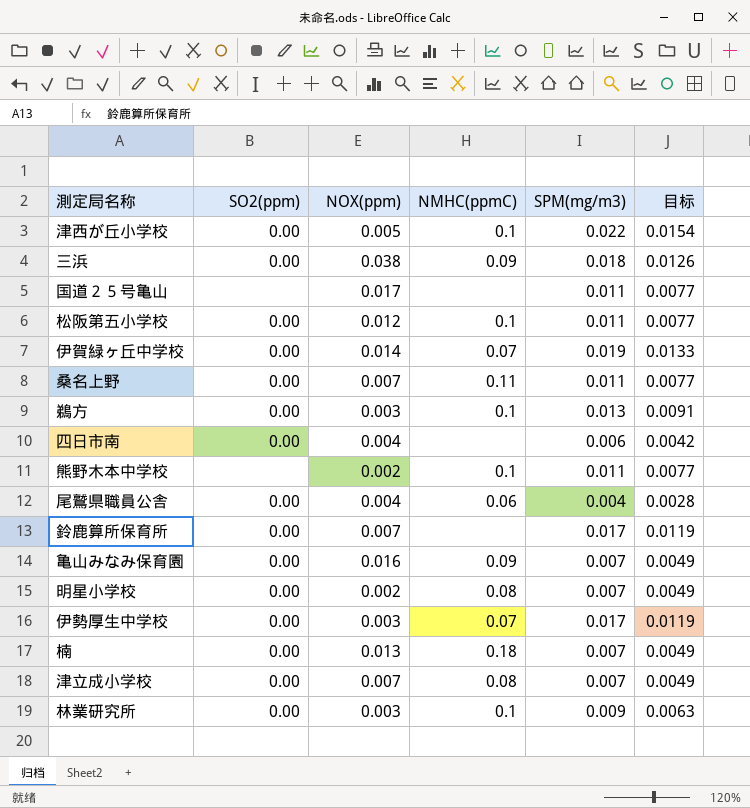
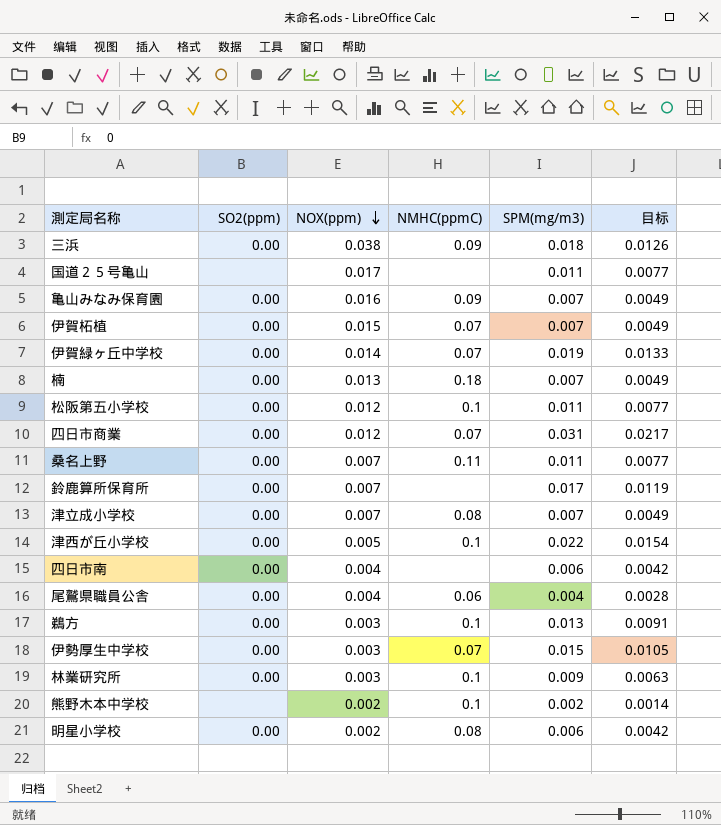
row order: none -> NOX(ppm) descending
row 伊賀柘植: none -> 0.00 | 0.015 | 0.07 | 0.007 | 0.0049
row 四日市商業: none -> 0.00 | 0.012 | 0.07 | 0.031 | 0.0217
伊勢厚生中学校 | SPM(mg/m3): 0.017 -> 0.015
伊勢厚生中学校 | 目标: 0.0119 -> 0.0105
熊野木本中学校 | SPM(mg/m3): 0.011 -> 0.002
熊野木本中学校 | 目标: 0.0077 -> 0.0014
明星小学校 | SPM(mg/m3): 0.007 -> 0.006
明星小学校 | 目标: 0.0049 -> 0.0042

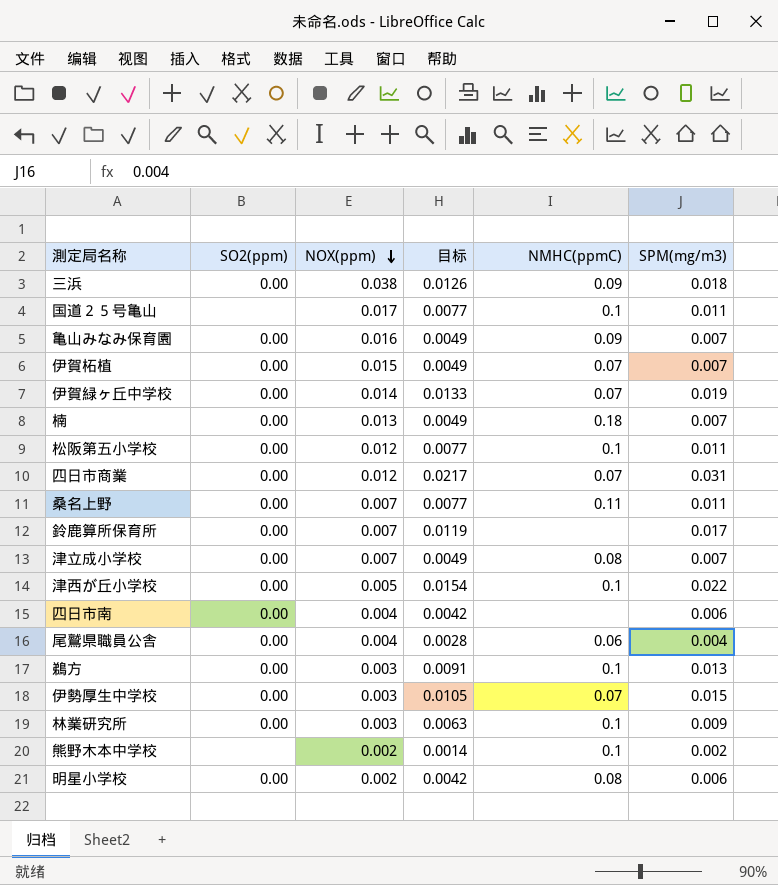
column 目标 | position: 6 -> 4
国道２５号亀山 | NMHC(ppmC): none -> 0.1

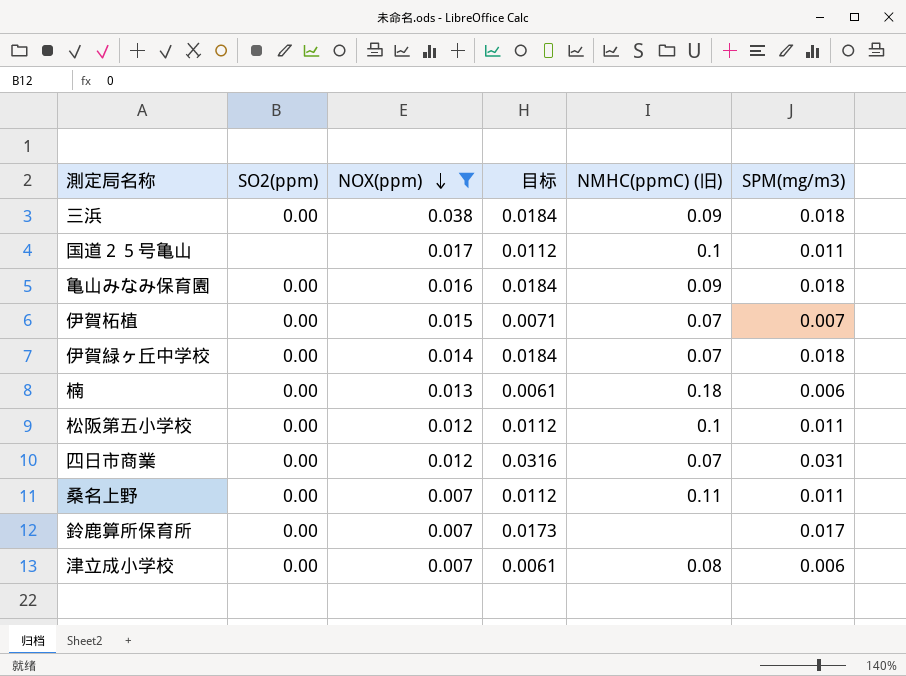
filter: none -> NOX(ppm) >= 0.007
column 目标 | formula: [SPM(mg/m3)] * 0.7 -> [SPM(mg/m3)] * 1.02
column name: NMHC(ppmC) -> NMHC(ppmC) (旧)
亀山みなみ保育園 | SPM(mg/m3): 0.007 -> 0.018
伊賀緑ヶ丘中学校 | SPM(mg/m3): 0.019 -> 0.018
楠 | SPM(mg/m3): 0.007 -> 0.006
津立成小学校 | SPM(mg/m3): 0.007 -> 0.006

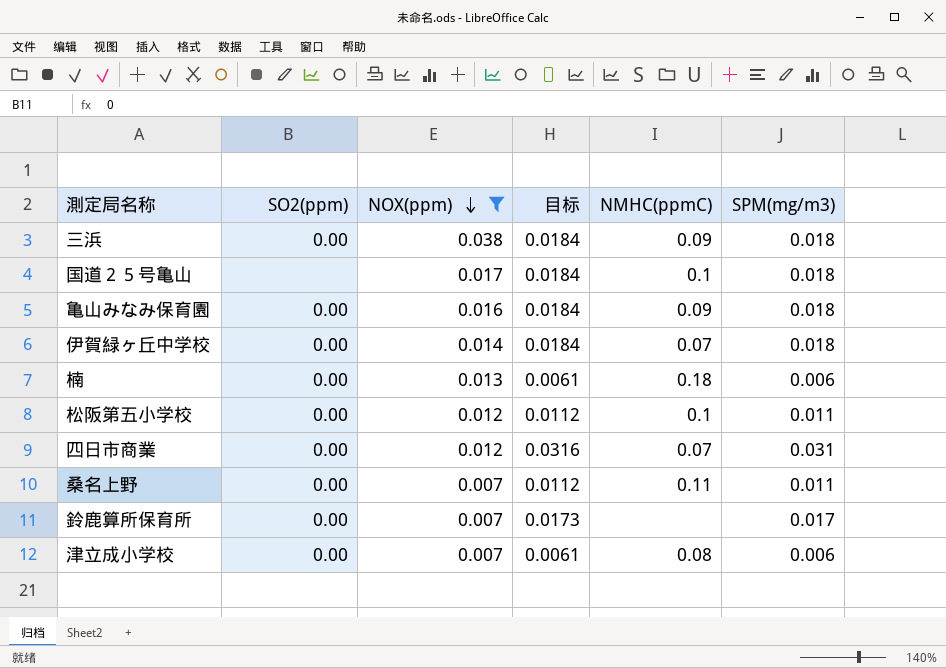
column name: NMHC(ppmC) (旧) -> NMHC(ppmC)
row 伊賀柘植: 0.00 | 0.015 | 0.0071 | 0.07 | 0.007 -> none
国道２５号亀山 | 目标: 0.0112 -> 0.0184
国道２５号亀山 | SPM(mg/m3): 0.011 -> 0.018

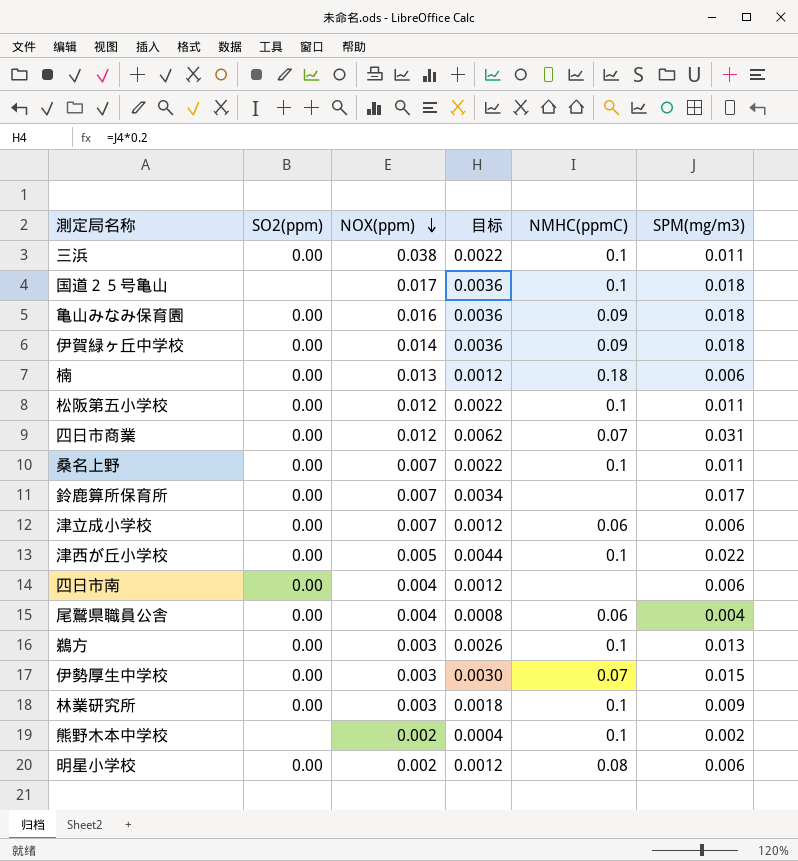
filter: NOX(ppm) >= 0.007 -> none
column 目标 | formula: [SPM(mg/m3)] * 1.02 -> [SPM(mg/m3)] * 0.2
三浜 | NMHC(ppmC): 0.09 -> 0.1
三浜 | SPM(mg/m3): 0.018 -> 0.011
伊賀緑ヶ丘中学校 | NMHC(ppmC): 0.07 -> 0.09
桑名上野 | NMHC(ppmC): 0.11 -> 0.1
津立成小学校 | NMHC(ppmC): 0.08 -> 0.06

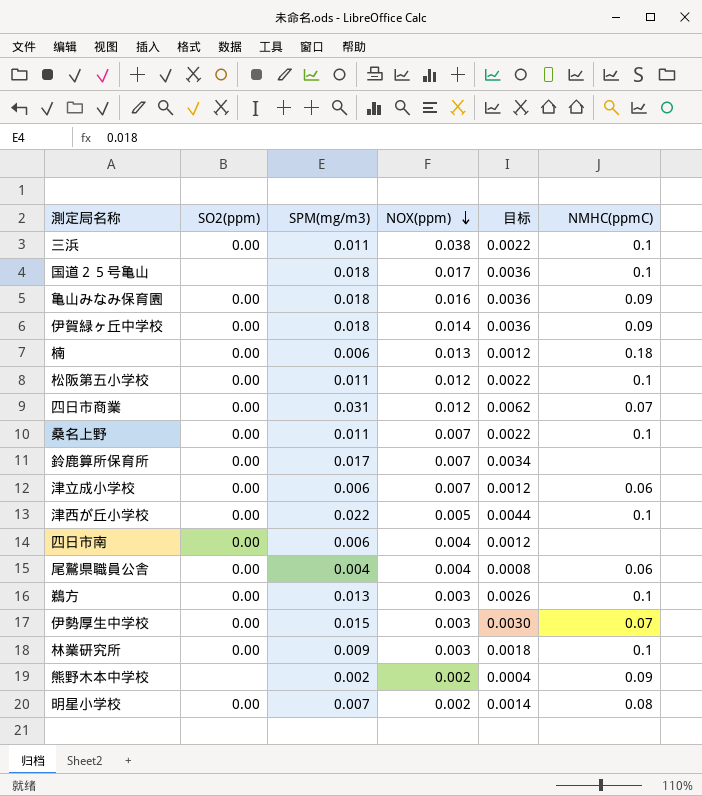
column SPM(mg/m3) | position: 6 -> 3
熊野木本中学校 | NMHC(ppmC): 0.1 -> 0.09
明星小学校 | SPM(mg/m3): 0.006 -> 0.007
明星小学校 | 目标: 0.0012 -> 0.0014

